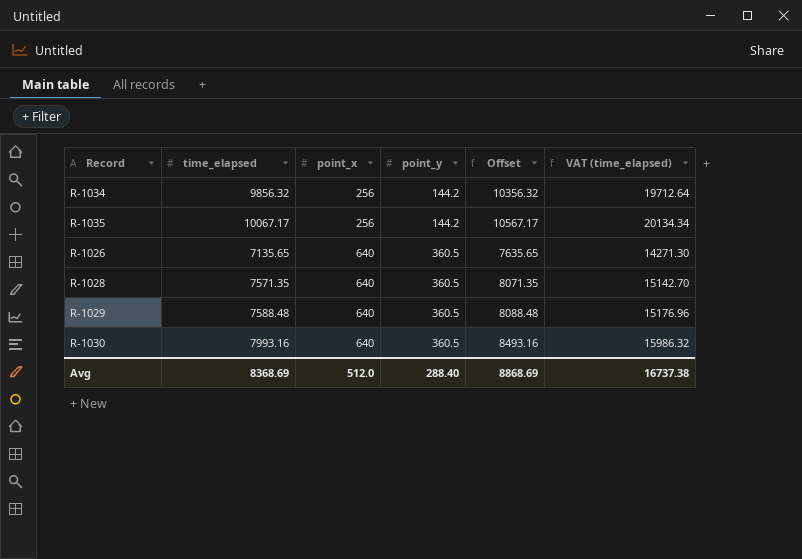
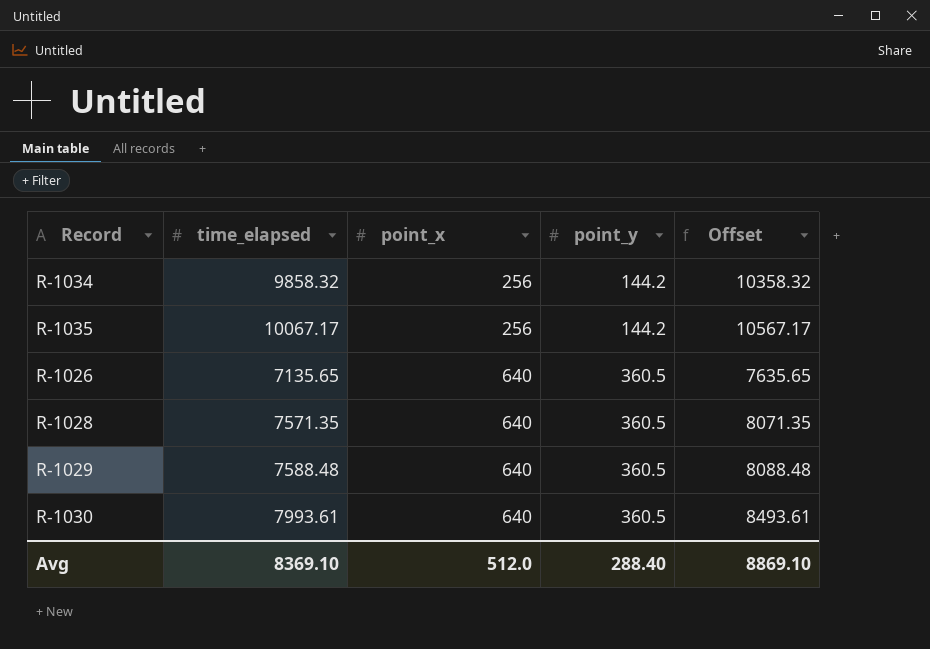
column VAT (time_elapsed) | formula: [time_elapsed] * 2 -> none
R-1034 | time_elapsed: 9856.32 -> 9858.32
R-1034 | Offset: 10356.32 -> 10358.32
R-1030 | time_elapsed: 7993.16 -> 7993.61
R-1030 | Offset: 8493.16 -> 8493.61
Avg | time_elapsed: 8368.69 -> 8369.10
Avg | Offset: 8868.69 -> 8869.10

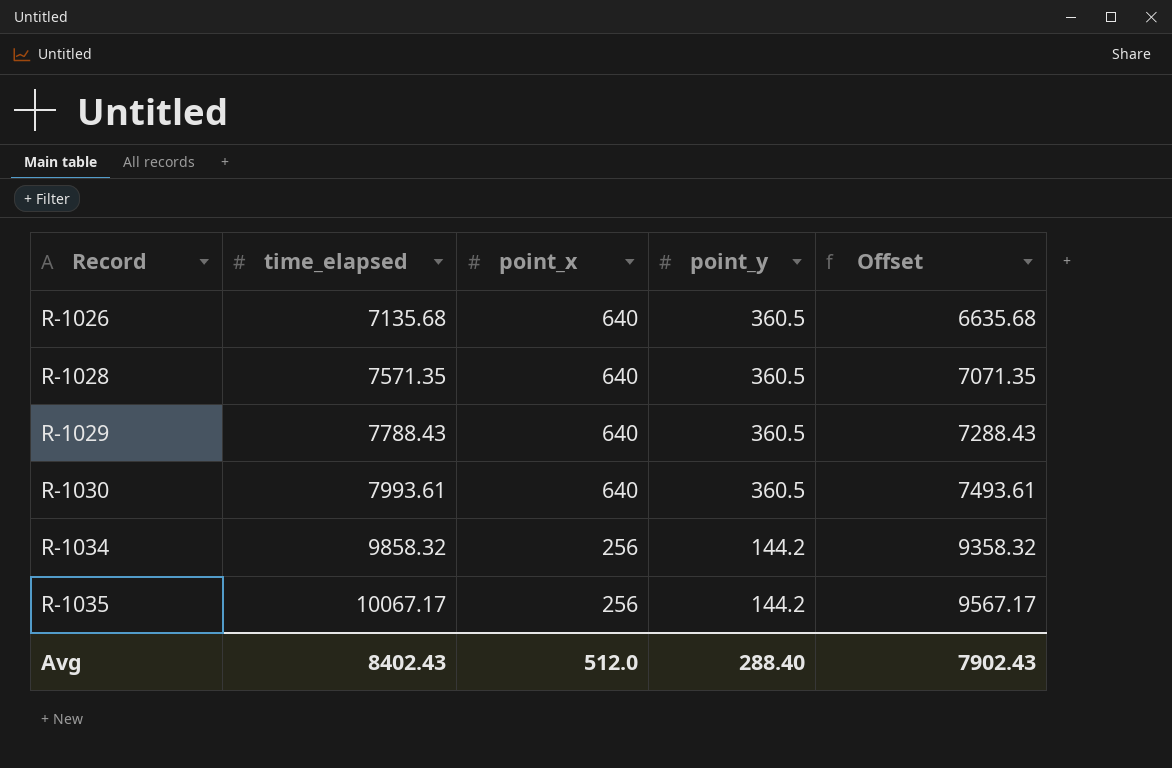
row order: point_x ascending -> Record ascending
column Offset | formula: [time_elapsed] + 500 -> [time_elapsed] - 500
R-1026 | time_elapsed: 7135.65 -> 7135.68
R-1029 | time_elapsed: 7588.48 -> 7788.43
Avg | time_elapsed: 8369.10 -> 8402.43
Avg | Offset: 8869.10 -> 7902.43

